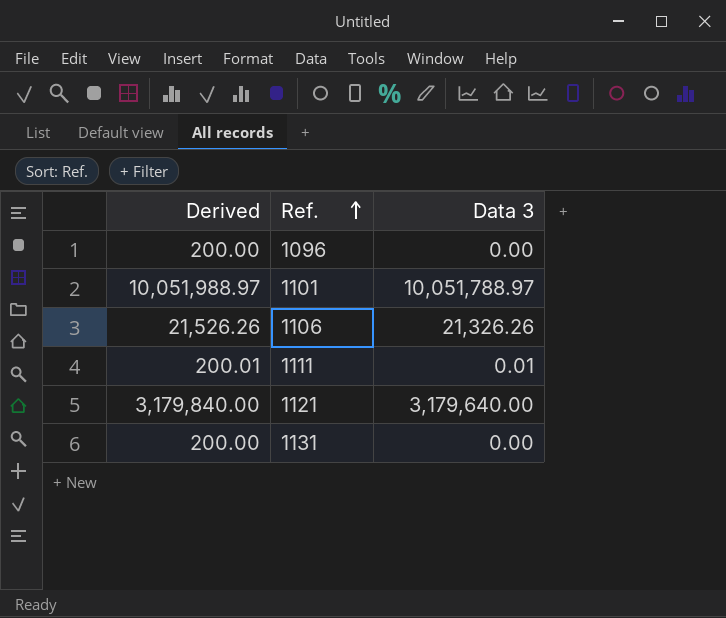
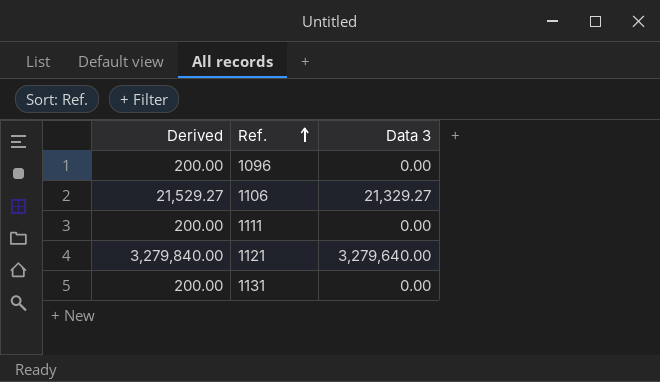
row 1101: 10,051,988.97 | 10,051,788.97 -> none
1106 | Derived: 21,526.26 -> 21,529.27
1106 | Data 3: 21,326.26 -> 21,329.27
1111 | Derived: 200.01 -> 200.00
1111 | Data 3: 0.01 -> 0.00
1121 | Derived: 3,179,840.00 -> 3,279,840.00
1121 | Data 3: 3,179,640.00 -> 3,279,640.00

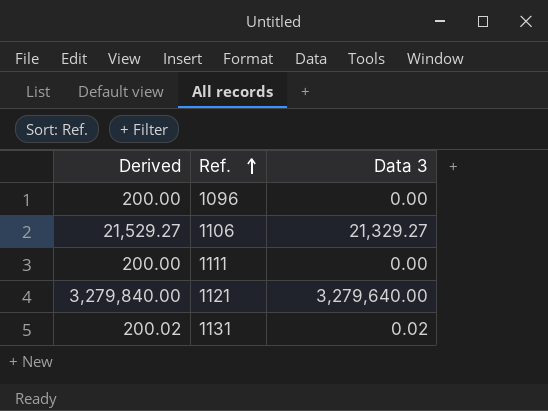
1131 | Derived: 200.00 -> 200.02
1131 | Data 3: 0.00 -> 0.02

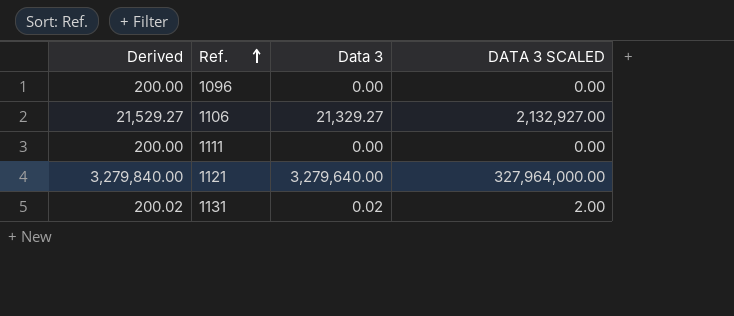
column DATA 3 SCALED | formula: none -> [Data 3] * 100

